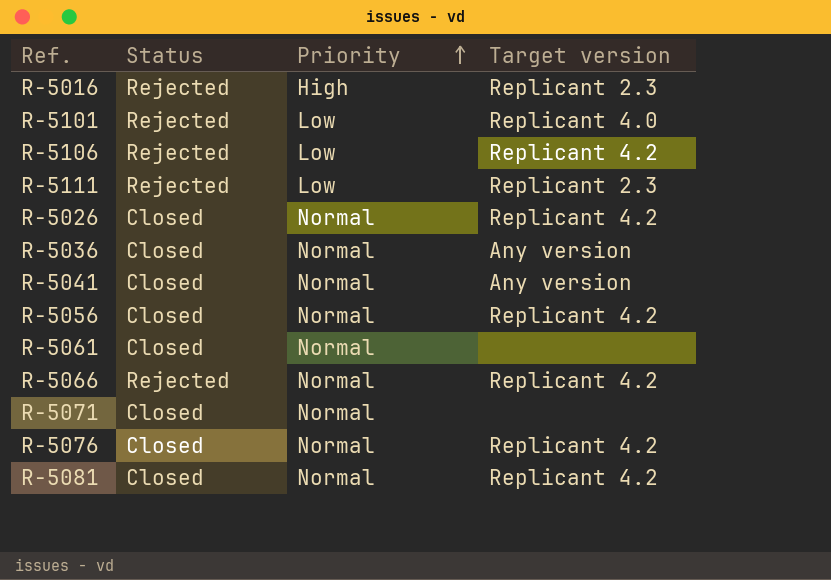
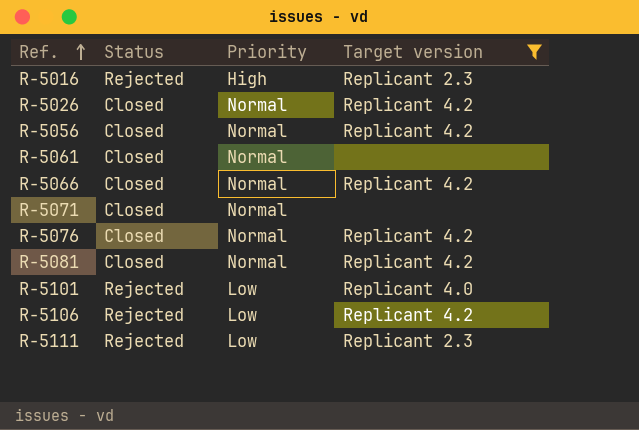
filter: none -> Target version != Any version
row order: Priority ascending -> Ref. ascending
R-5066 | Status: Rejected -> Closed

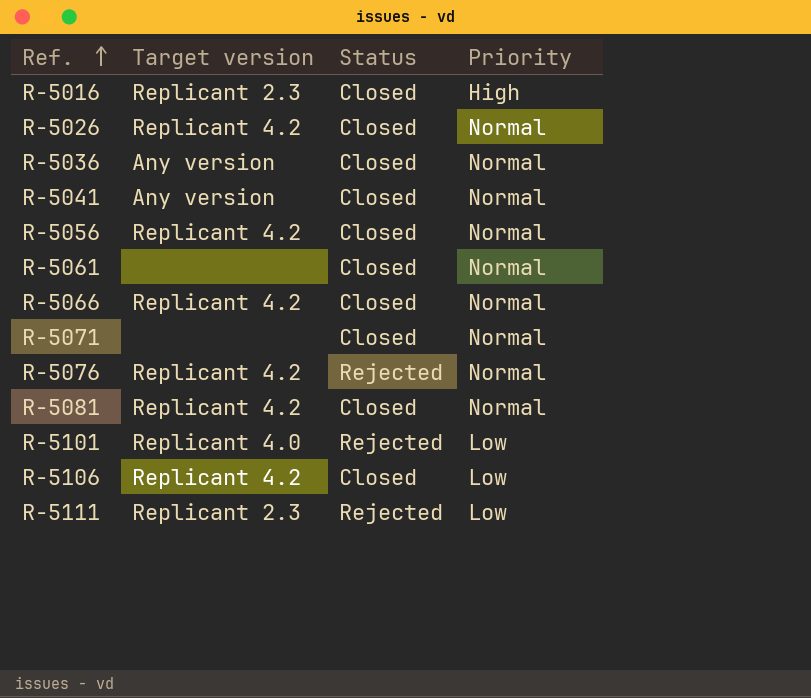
filter: Target version != Any version -> none
column Target version | position: 4 -> 2
R-5016 | Status: Rejected -> Closed
R-5076 | Status: Closed -> Rejected
R-5106 | Status: Rejected -> Closed

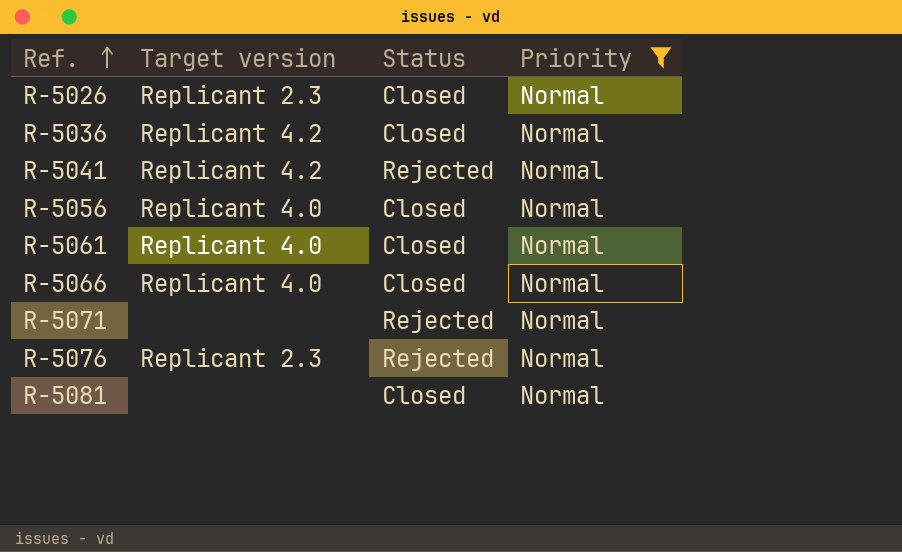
filter: none -> Priority = Normal
R-5026 | Target version: Replicant 4.2 -> Replicant 2.3
R-5036 | Target version: Any version -> Replicant 4.2
R-5041 | Target version: Any version -> Replicant 4.2
R-5041 | Status: Closed -> Rejected
R-5056 | Target version: Replicant 4.2 -> Replicant 4.0
R-5061 | Target version: none -> Replicant 4.0
R-5066 | Target version: Replicant 4.2 -> Replicant 4.0
R-5071 | Status: Closed -> Rejected
R-5076 | Target version: Replicant 4.2 -> Replicant 2.3
R-5081 | Target version: Replicant 4.2 -> none

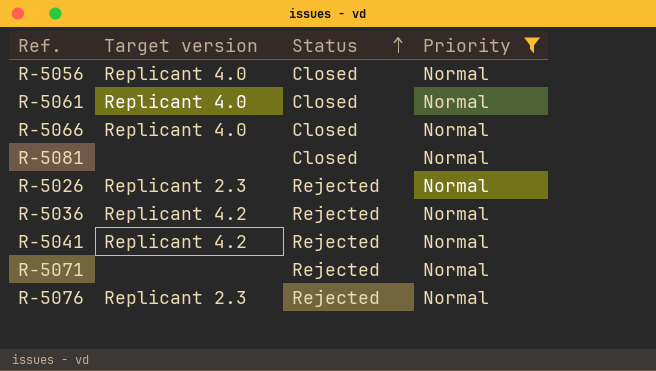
row order: Ref. ascending -> Status ascending
R-5026 | Status: Closed -> Rejected
R-5036 | Status: Closed -> Rejected

